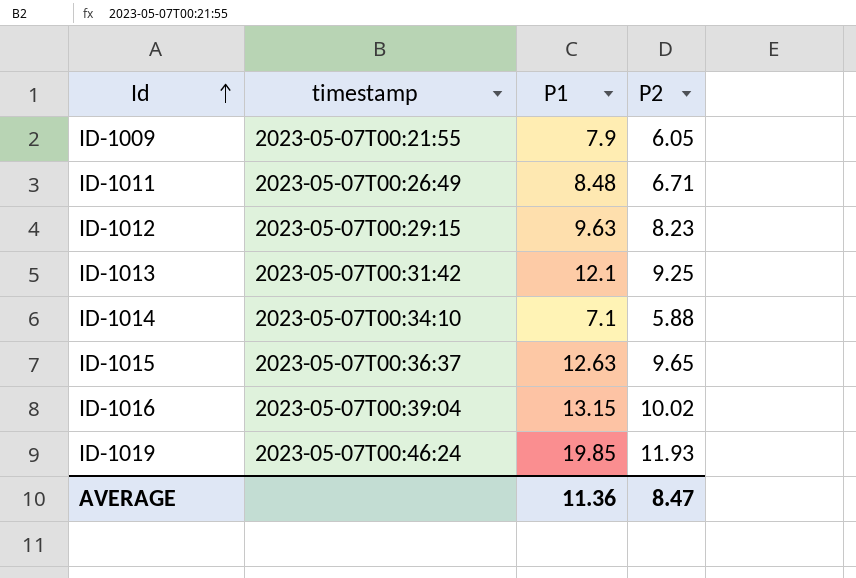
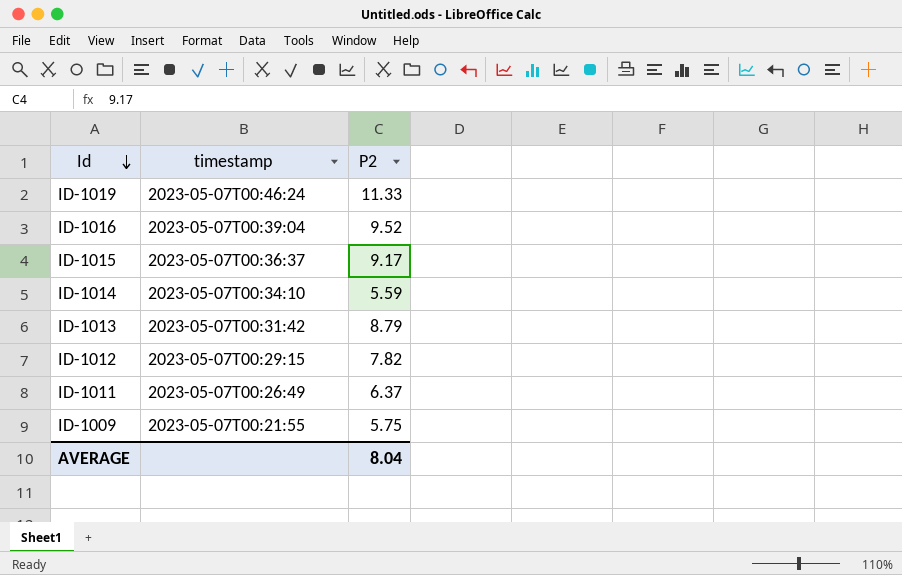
row order: Id ascending -> Id descending
column P1 | position: 3 -> none
ID-1019 | P2: 11.93 -> 11.33
ID-1016 | P2: 10.02 -> 9.52
ID-1015 | P2: 9.65 -> 9.17
ID-1014 | P2: 5.88 -> 5.59
ID-1013 | P2: 9.25 -> 8.79
ID-1012 | P2: 8.23 -> 7.82
ID-1011 | P2: 6.71 -> 6.37
ID-1009 | P2: 6.05 -> 5.75
AVERAGE | P2: 8.47 -> 8.04

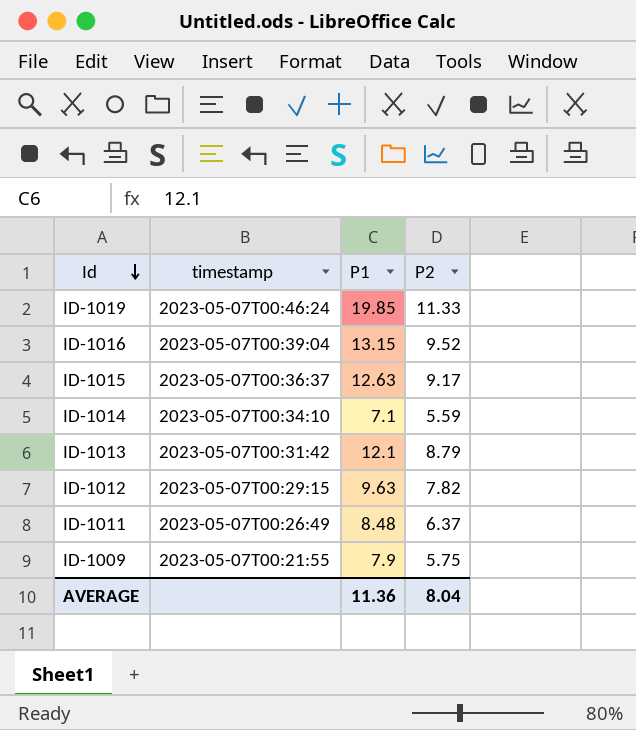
column P1 | position: none -> 3

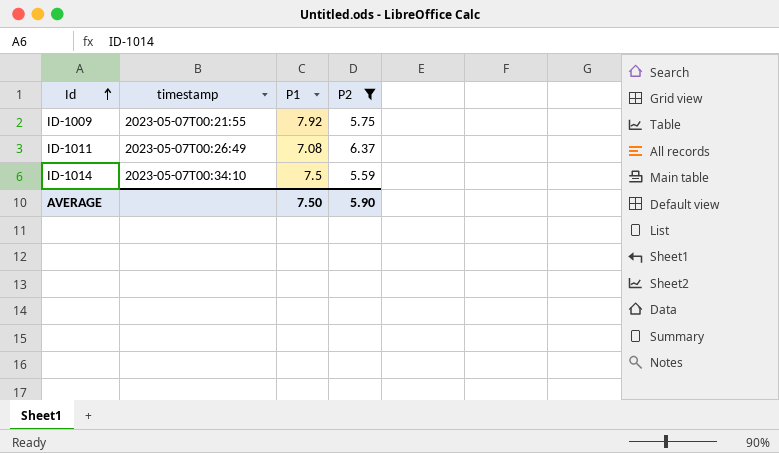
filter: none -> P2 <= 6.37
row order: Id descending -> Id ascending
ID-1009 | P1: 7.9 -> 7.92
ID-1011 | P1: 8.48 -> 7.08
ID-1014 | P1: 7.1 -> 7.5
AVERAGE | P1: 11.36 -> 7.50
AVERAGE | P2: 8.04 -> 5.90

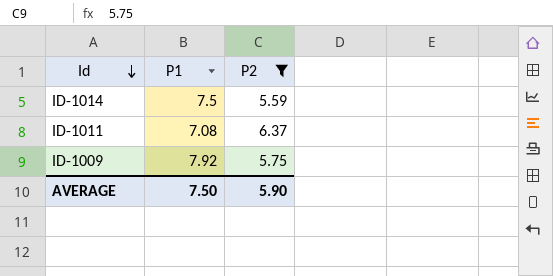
row order: Id ascending -> Id descending
column timestamp | position: 2 -> none

